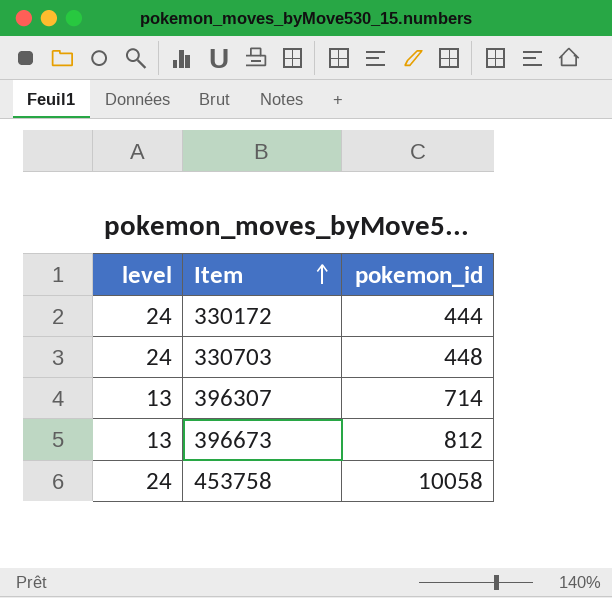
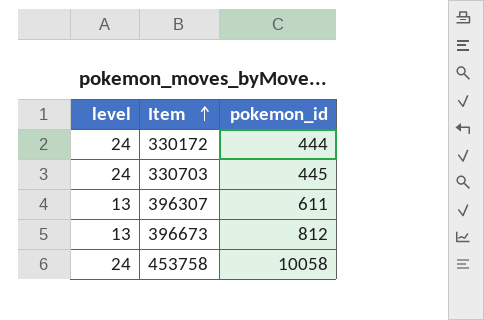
330703 | pokemon_id: 448 -> 445
396307 | pokemon_id: 714 -> 611

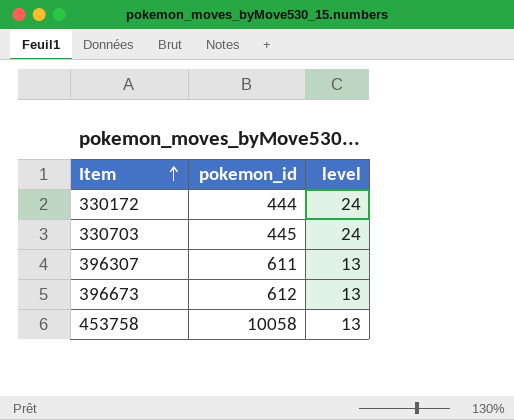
column level | position: 1 -> 3
396673 | pokemon_id: 812 -> 612
453758 | level: 24 -> 13

